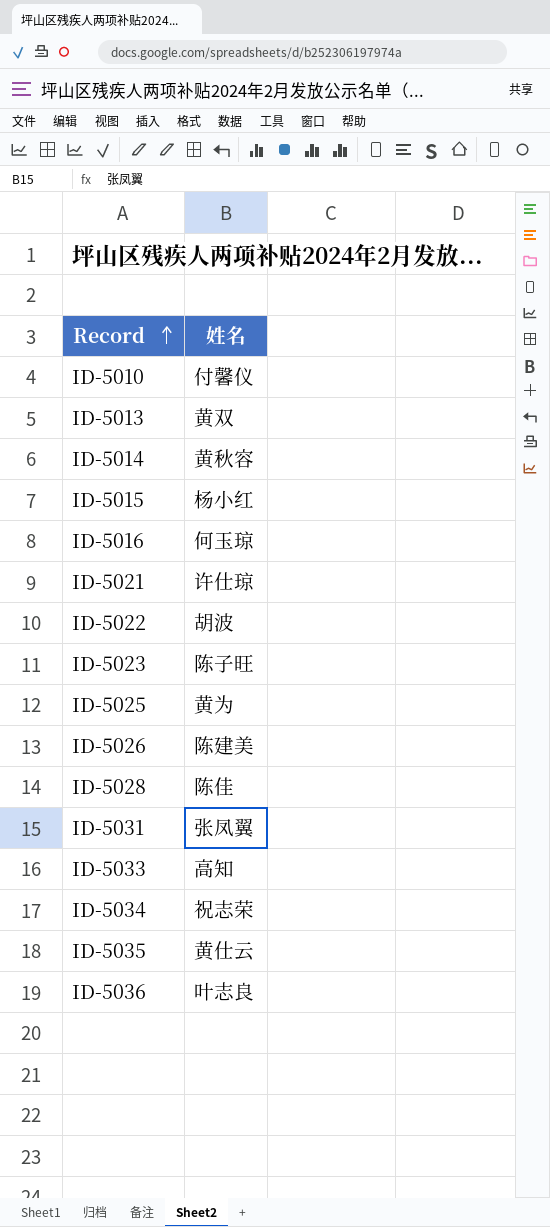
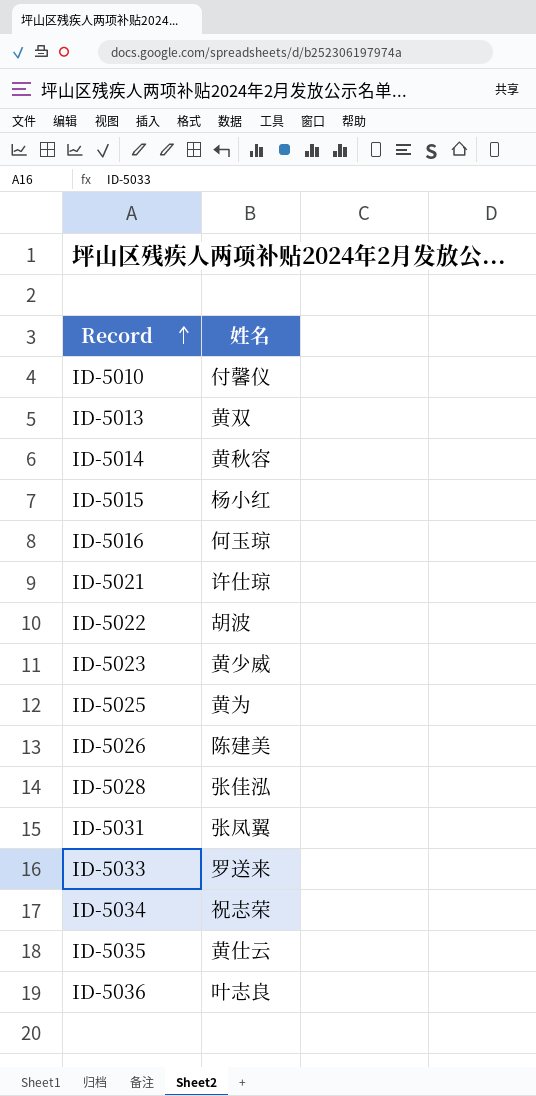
ID-5023 | 姓名: 陈子旺 -> 黄少威
ID-5028 | 姓名: 陈佳 -> 张佳泓
ID-5033 | 姓名: 高知 -> 罗送来

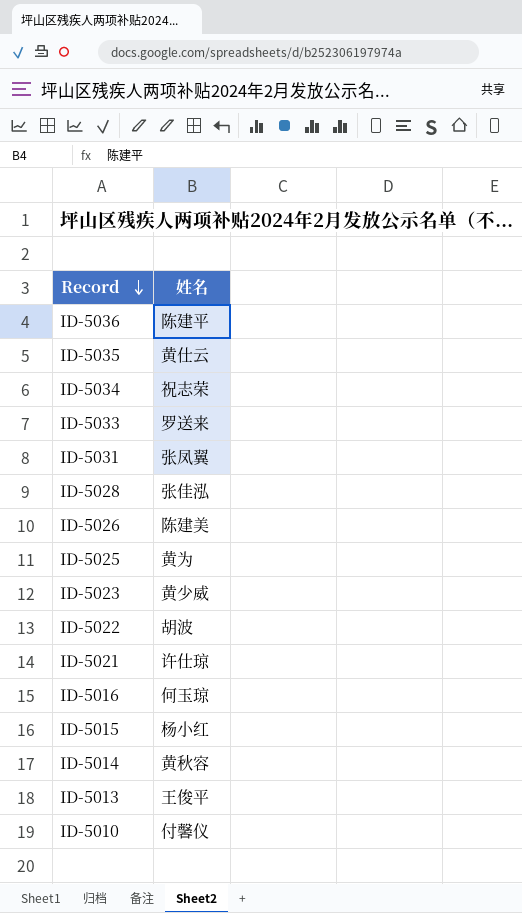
row order: Record ascending -> Record descending
ID-5036 | 姓名: 叶志良 -> 陈建平
ID-5013 | 姓名: 黄双 -> 王俊平

